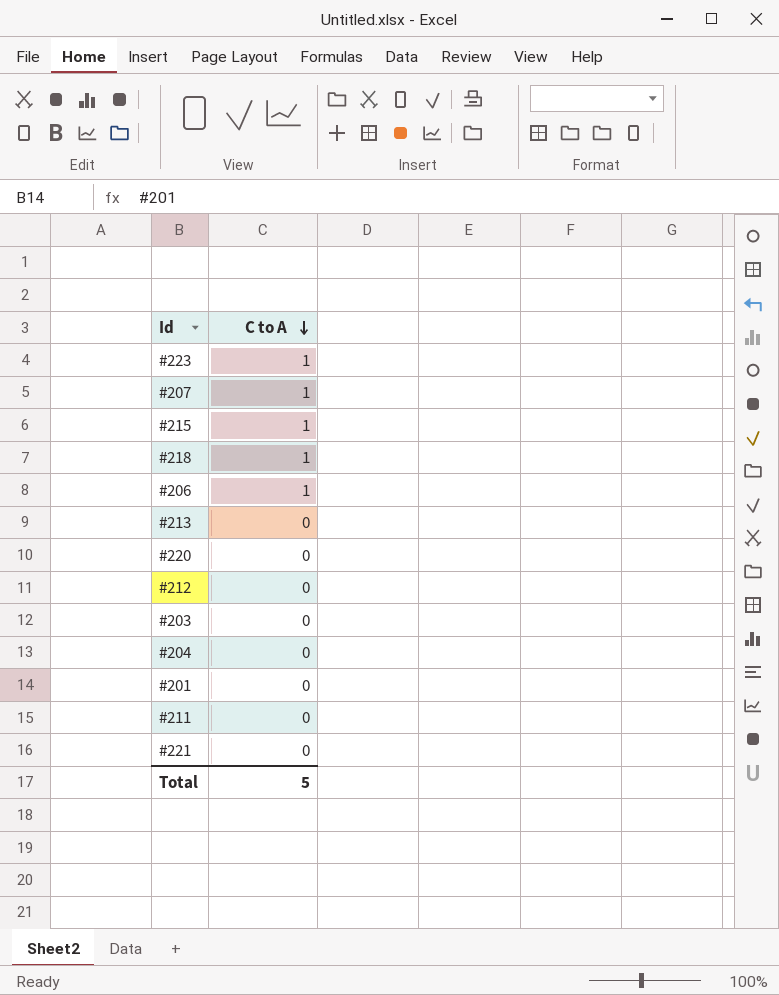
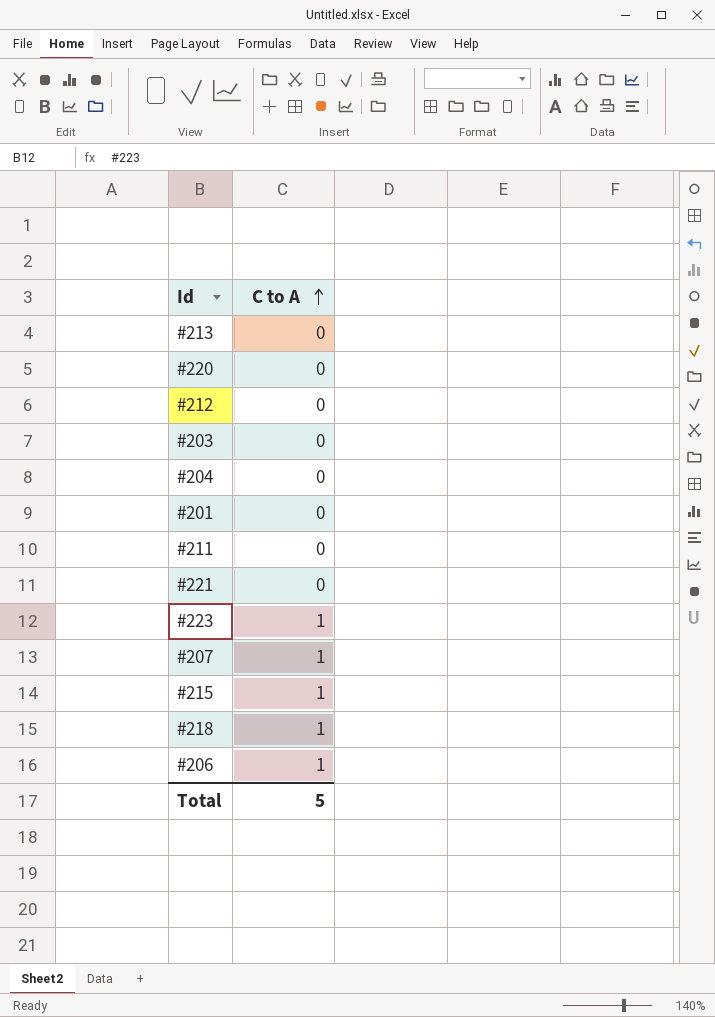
row order: C to A descending -> C to A ascending

